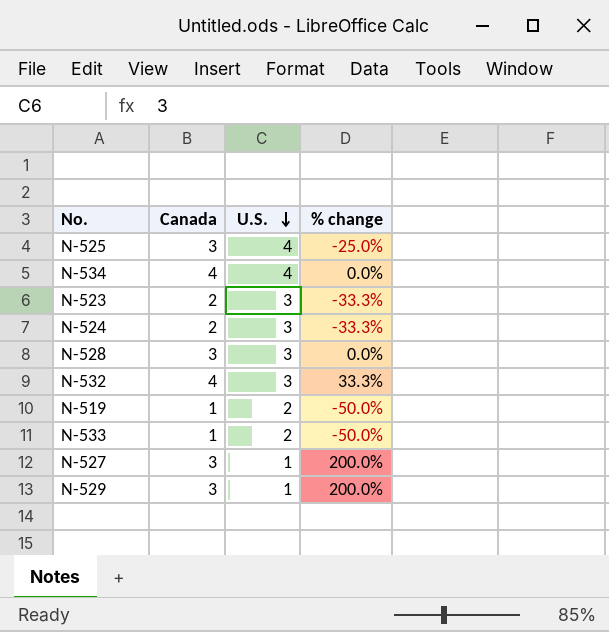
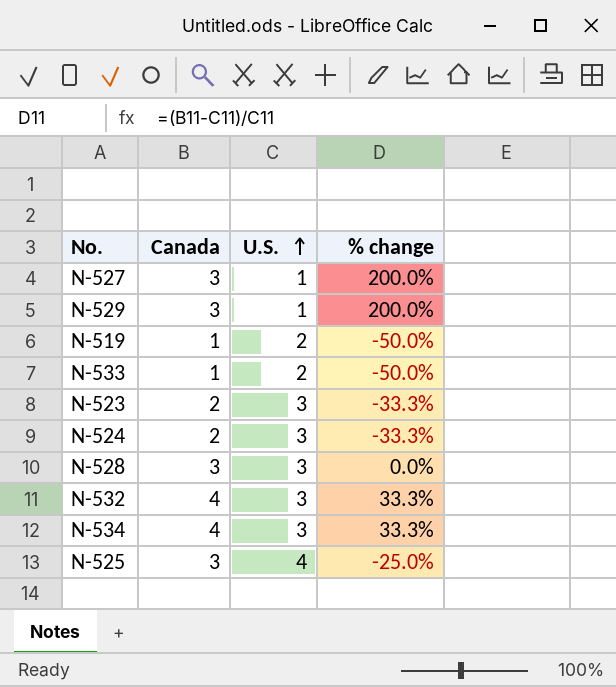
row order: U.S. descending -> U.S. ascending
N-534 | U.S.: 4 -> 3
N-534 | % change: 0.0% -> 33.3%

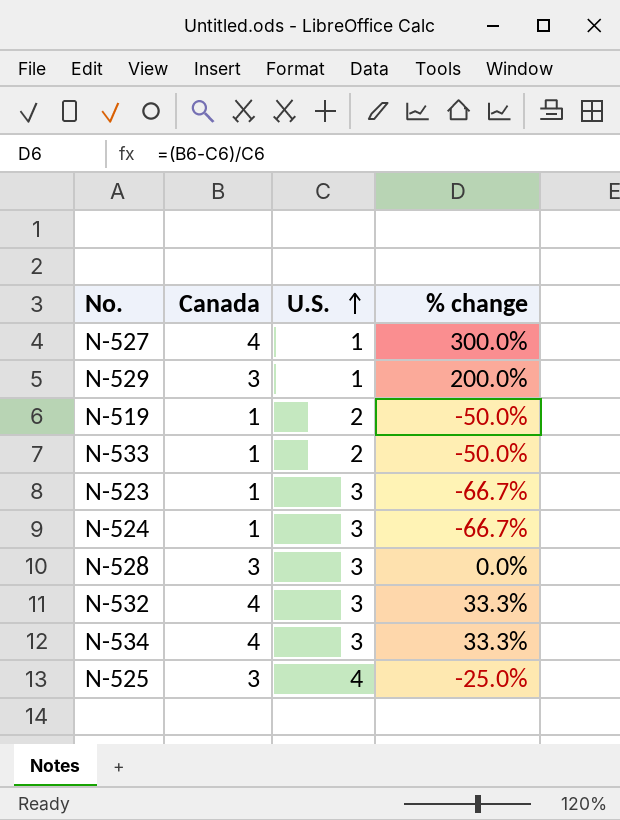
N-527 | Canada: 3 -> 4
N-527 | % change: 200.0% -> 300.0%
N-523 | Canada: 2 -> 1
N-523 | % change: -33.3% -> -66.7%
N-524 | Canada: 2 -> 1
N-524 | % change: -33.3% -> -66.7%

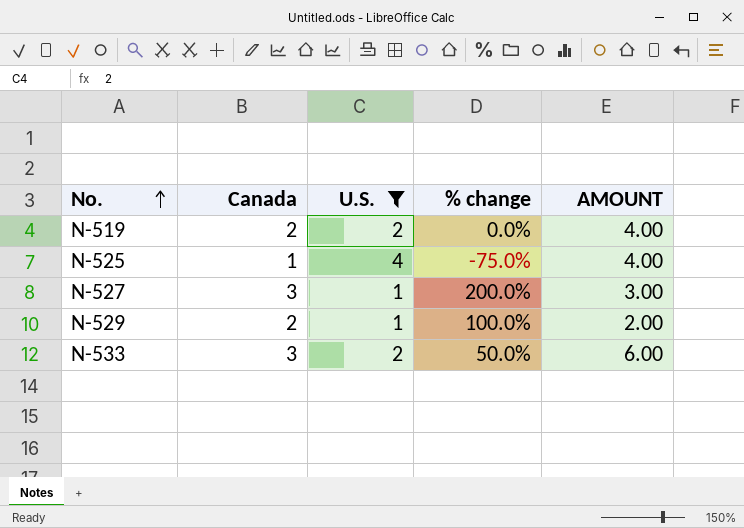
filter: none -> U.S. != 3
row order: U.S. ascending -> No. ascending
column AMOUNT | formula: none -> [Canada] * [U.S.]
N-519 | Canada: 1 -> 2
N-519 | % change: -50.0% -> 0.0%
N-525 | Canada: 3 -> 1
N-525 | % change: -25.0% -> -75.0%
N-527 | Canada: 4 -> 3
N-527 | % change: 300.0% -> 200.0%
N-529 | Canada: 3 -> 2
N-529 | % change: 200.0% -> 100.0%
N-533 | Canada: 1 -> 3
N-533 | % change: -50.0% -> 50.0%

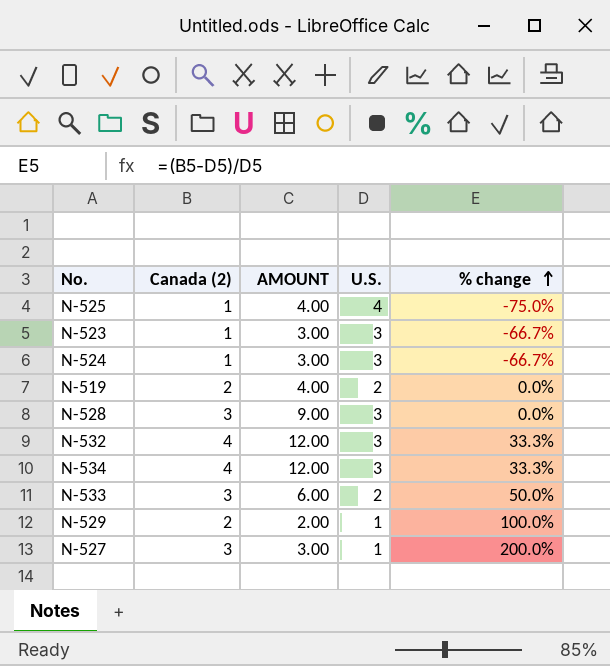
filter: U.S. != 3 -> none
row order: No. ascending -> % change ascending
column name: Canada -> Canada (2)
column AMOUNT | position: 5 -> 3

